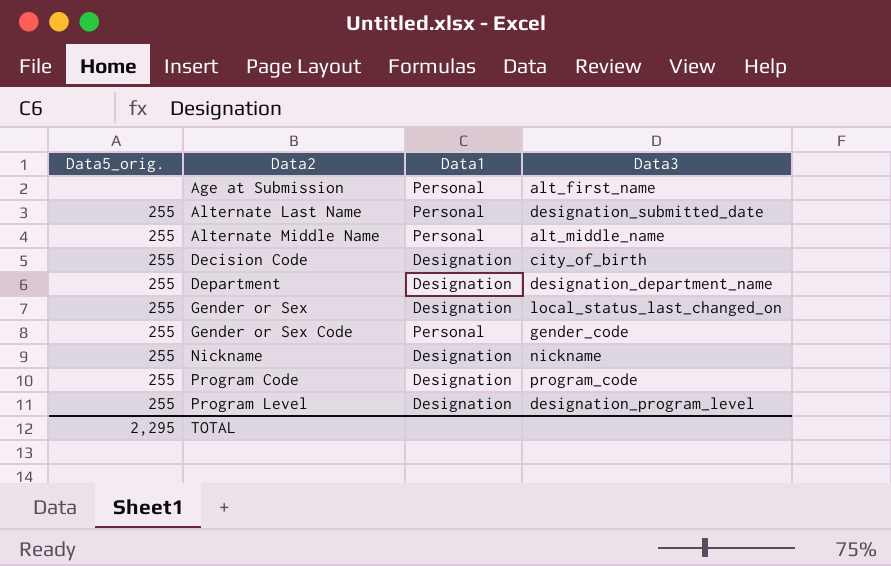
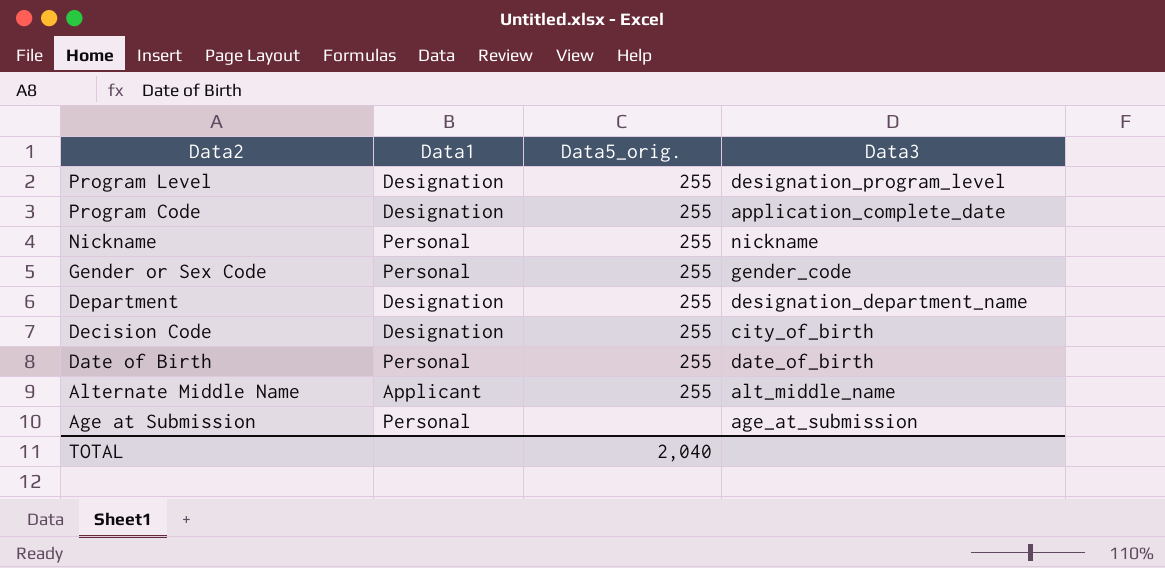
row order: Data2 ascending -> Data2 descending
column Data5_orig. | position: 1 -> 3
row Alternate Last Name: 255 | Personal | designation_submitted_date -> none
row Gender or Sex: 255 | Designation | local_status_last_changed_on -> none
Program Code | Data3: program_code -> application_complete_date
Nickname | Data1: Designation -> Personal
row Date of Birth: none -> Personal | 255 | date_of_birth
Alternate Middle Name | Data1: Personal -> Applicant
Age at Submission | Data3: alt_first_name -> age_at_submission
TOTAL | Data5_orig.: 2,295 -> 2,040

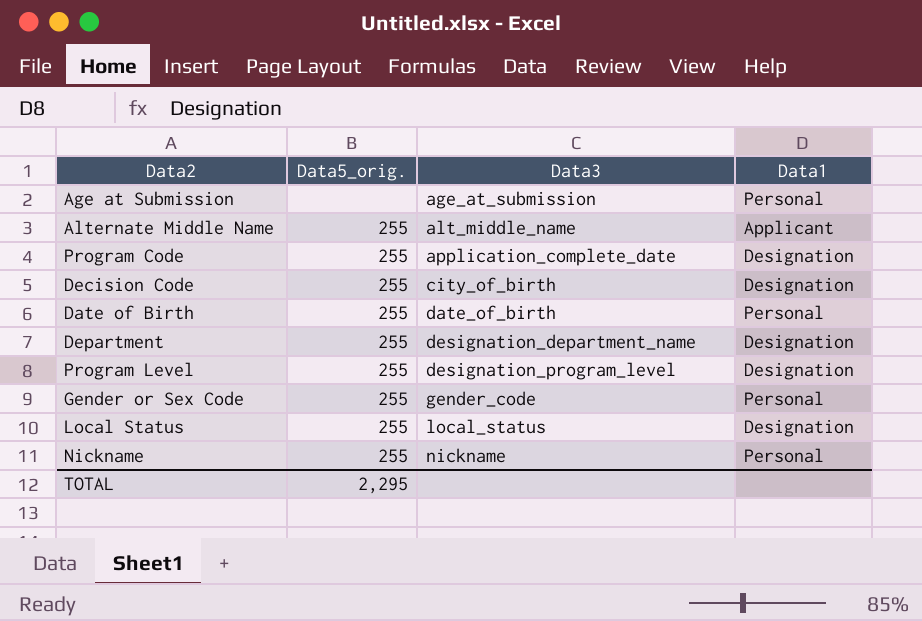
row order: Data2 descending -> Data3 ascending
column Data1 | position: 2 -> 4
row Local Status: none -> 255 | local_status | Designation
TOTAL | Data5_orig.: 2,040 -> 2,295

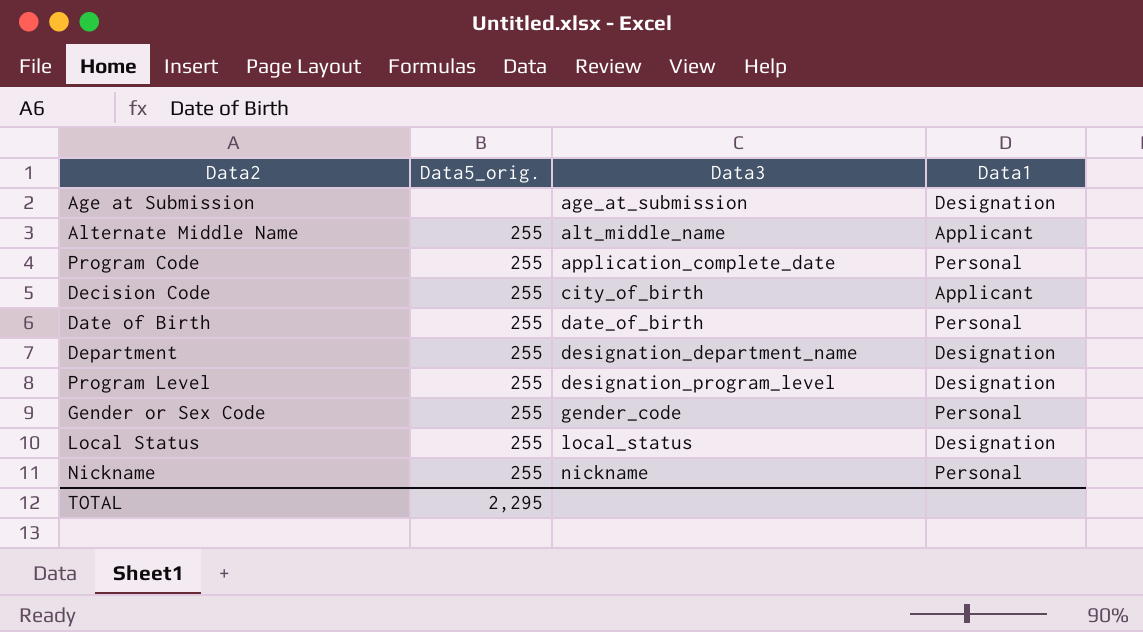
Age at Submission | Data1: Personal -> Designation
Program Code | Data1: Designation -> Personal
Decision Code | Data1: Designation -> Applicant

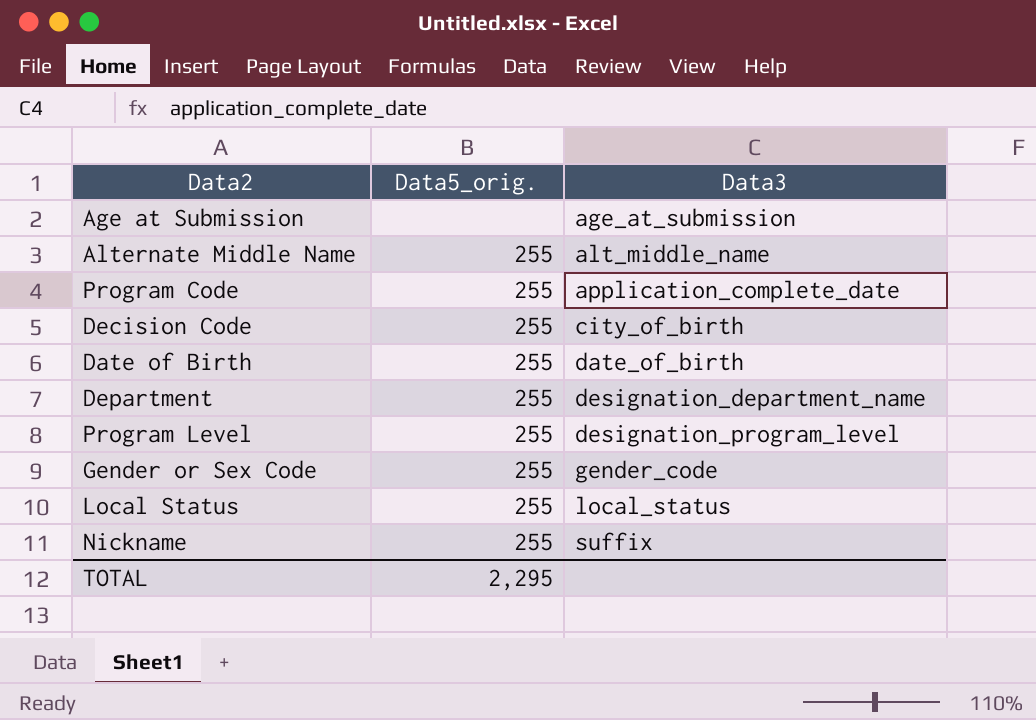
column Data1 | position: 4 -> none
Nickname | Data3: nickname -> suffix

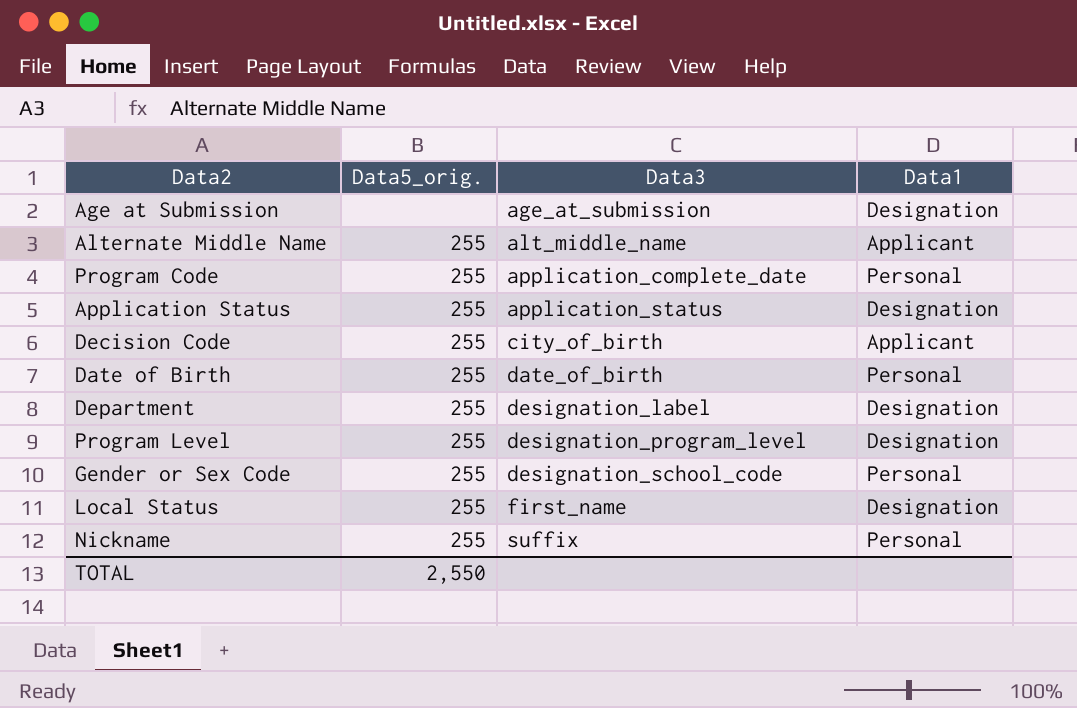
column Data1 | position: none -> 4
row Application Status: none -> 255 | application_status | Designation
Department | Data3: designation_department_name -> designation_label
Gender or Sex Code | Data3: gender_code -> designation_school_code
Local Status | Data3: local_status -> first_name
TOTAL | Data5_orig.: 2,295 -> 2,550

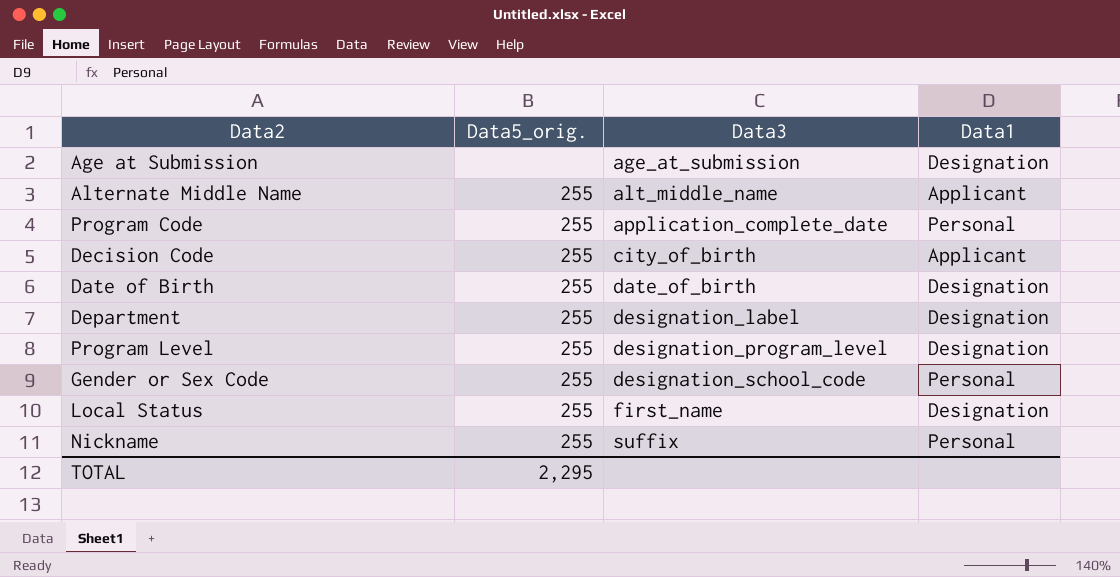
row Application Status: 255 | application_status | Designation -> none
Date of Birth | Data1: Personal -> Designation
TOTAL | Data5_orig.: 2,550 -> 2,295

